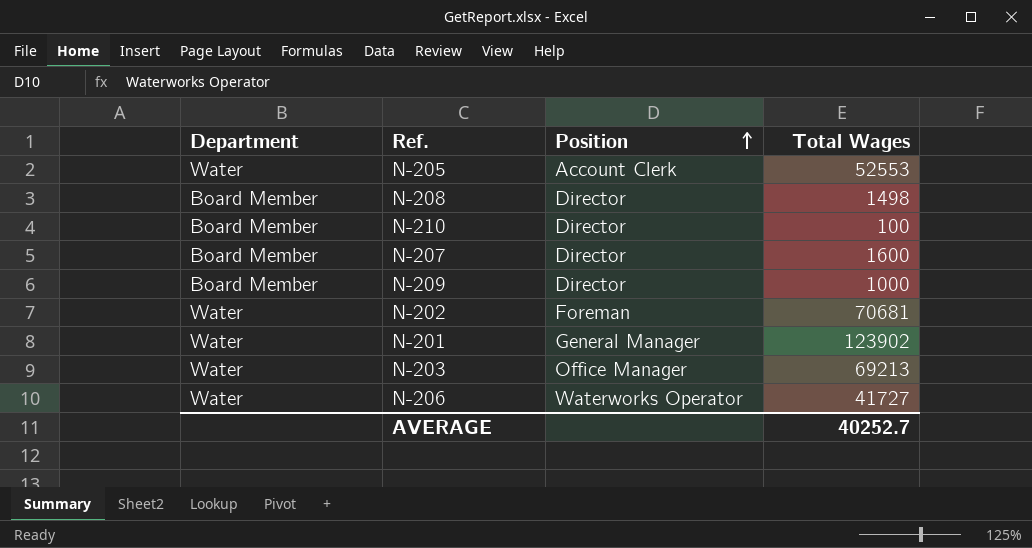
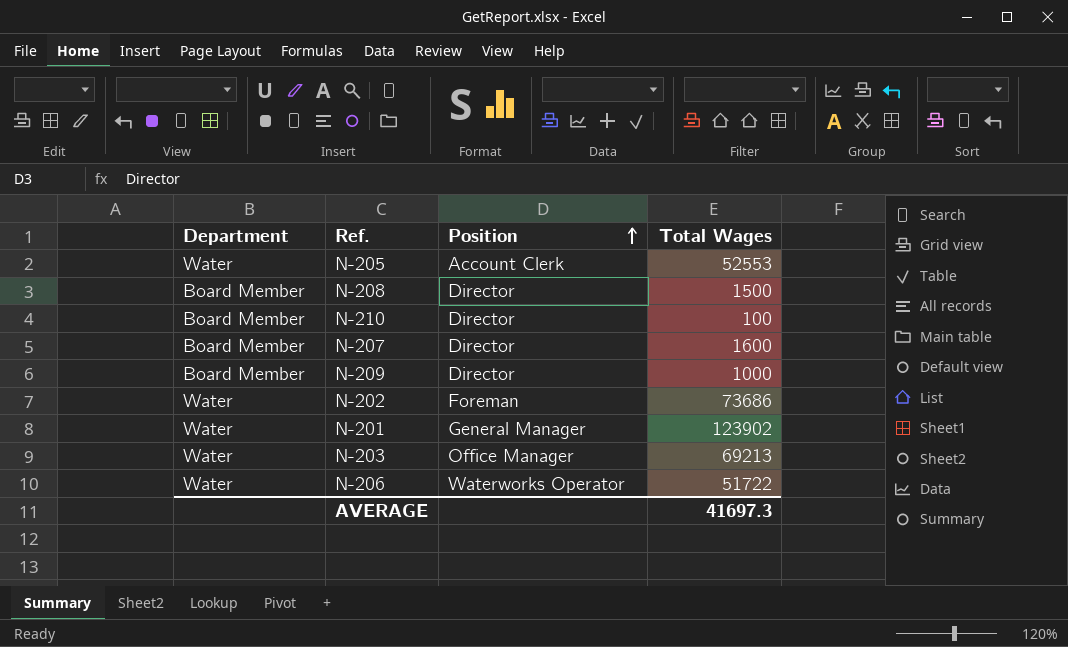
N-208 | Total Wages: 1498 -> 1500
N-202 | Total Wages: 70681 -> 73686
N-206 | Total Wages: 41727 -> 51722
AVERAGE | Total Wages: 40252.7 -> 41697.3

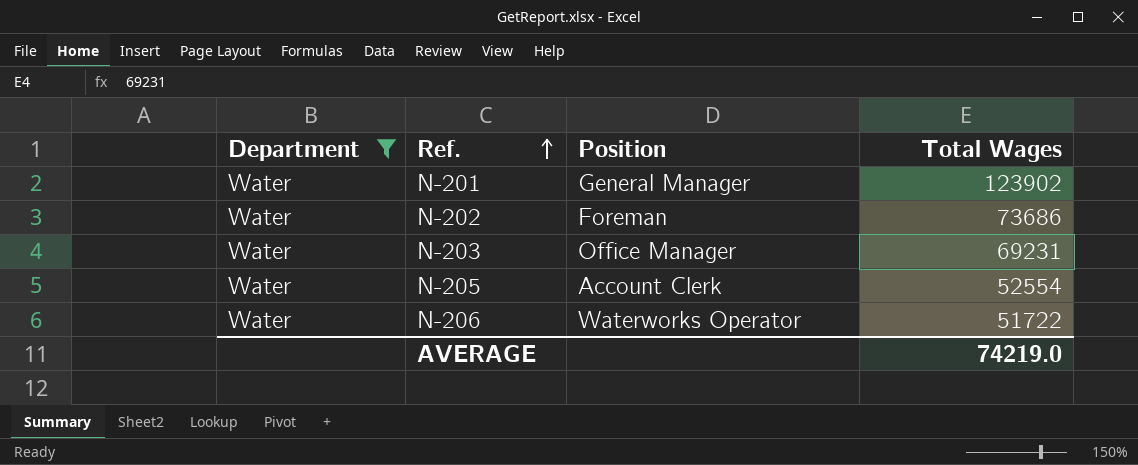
filter: none -> Department = Water
row order: Position ascending -> Ref. ascending
N-203 | Total Wages: 69213 -> 69231
N-205 | Total Wages: 52553 -> 52554
AVERAGE | Total Wages: 41697.3 -> 74219.0

